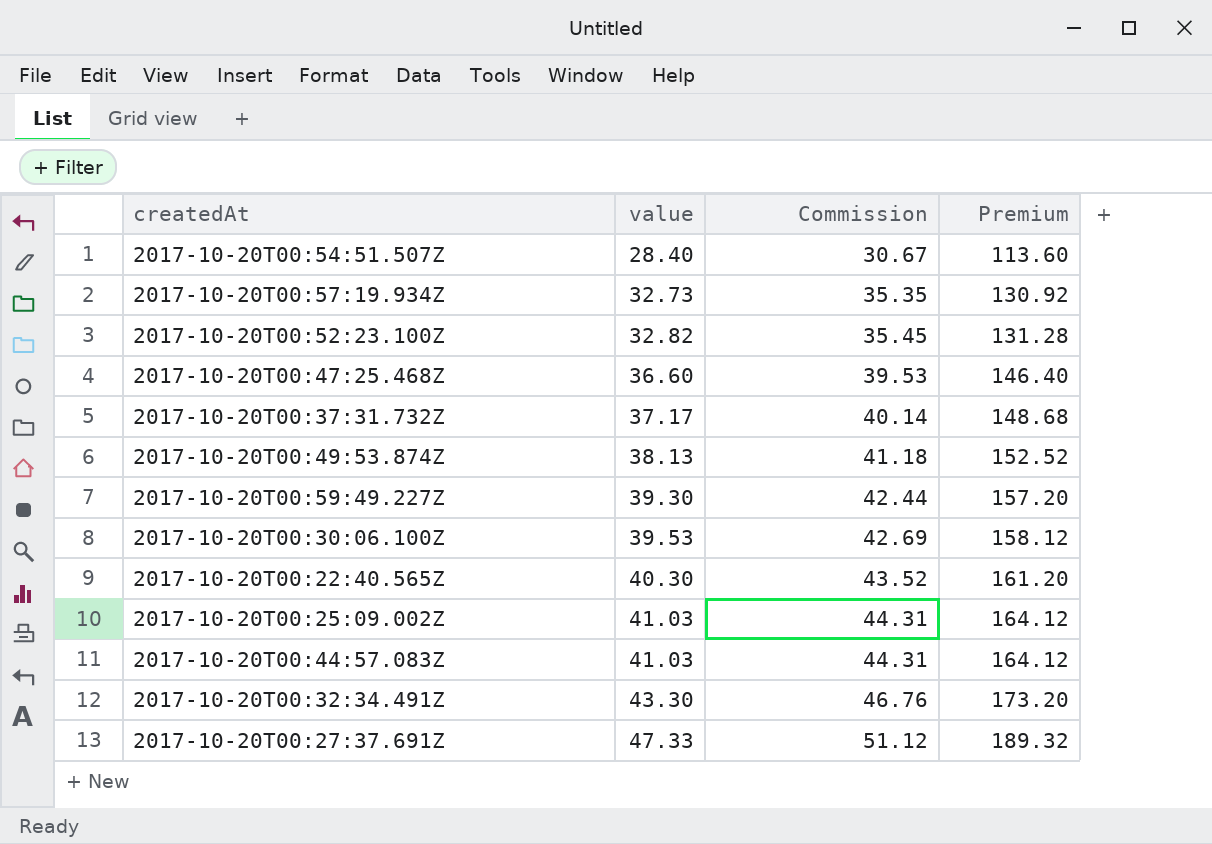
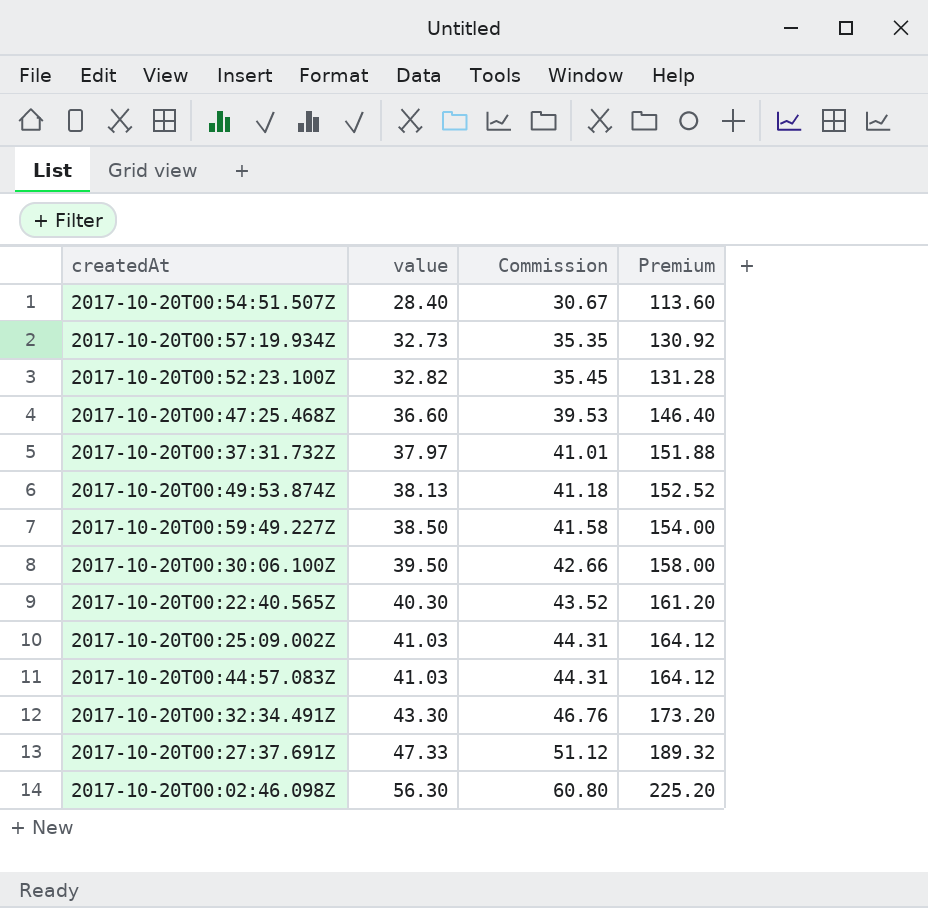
2017-10-20T00:37:31.732Z | value: 37.17 -> 37.97
2017-10-20T00:37:31.732Z | Commission: 40.14 -> 41.01
2017-10-20T00:37:31.732Z | Premium: 148.68 -> 151.88
2017-10-20T00:59:49.227Z | value: 39.30 -> 38.50
2017-10-20T00:59:49.227Z | Commission: 42.44 -> 41.58
2017-10-20T00:59:49.227Z | Premium: 157.20 -> 154.00
2017-10-20T00:30:06.100Z | value: 39.53 -> 39.50
2017-10-20T00:30:06.100Z | Commission: 42.69 -> 42.66
2017-10-20T00:30:06.100Z | Premium: 158.12 -> 158.00
row 2017-10-20T00:02:46.098Z: none -> 56.30 | 60.80 | 225.20

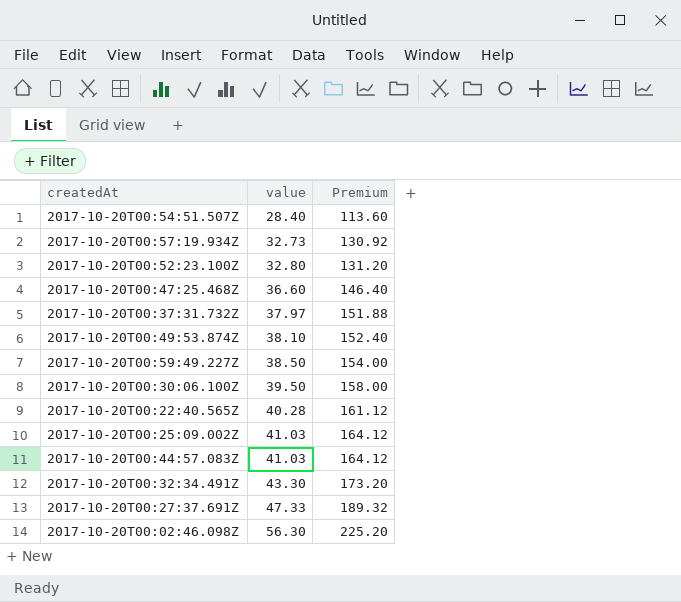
column Commission | formula: [value] * 1.08 -> none
2017-10-20T00:52:23.100Z | value: 32.82 -> 32.80
2017-10-20T00:52:23.100Z | Premium: 131.28 -> 131.20
2017-10-20T00:49:53.874Z | value: 38.13 -> 38.10
2017-10-20T00:49:53.874Z | Premium: 152.52 -> 152.40
2017-10-20T00:22:40.565Z | value: 40.30 -> 40.28
2017-10-20T00:22:40.565Z | Premium: 161.20 -> 161.12

